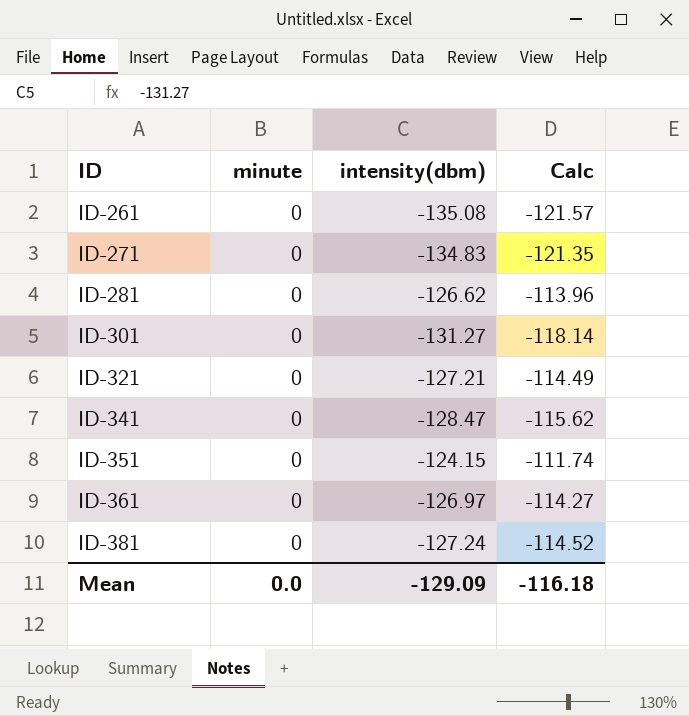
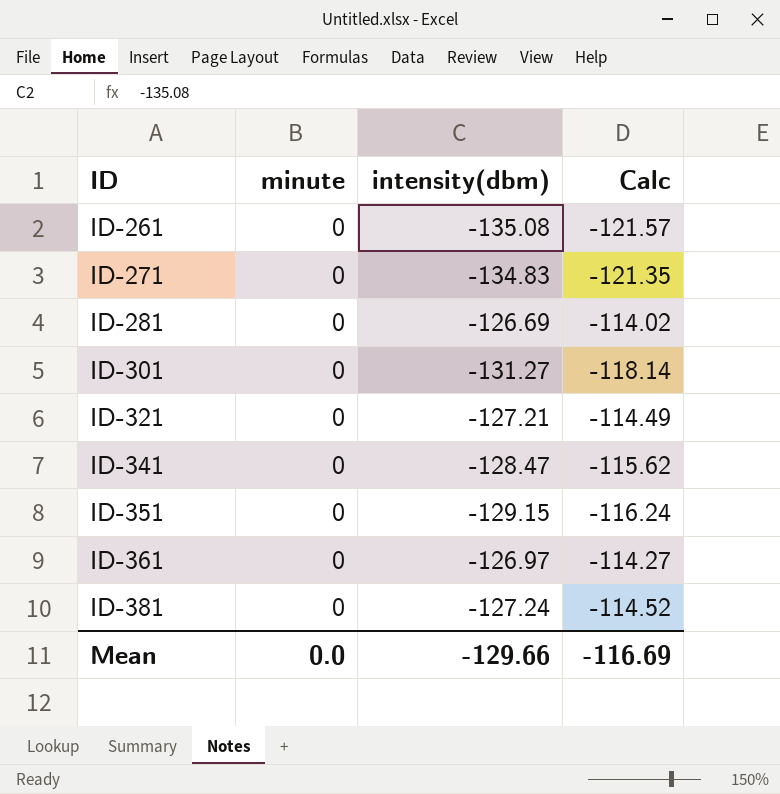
ID-281 | intensity(dbm): -126.62 -> -126.69
ID-281 | Calc: -113.96 -> -114.02
ID-351 | intensity(dbm): -124.15 -> -129.15
ID-351 | Calc: -111.74 -> -116.24
Mean | intensity(dbm): -129.09 -> -129.66
Mean | Calc: -116.18 -> -116.69

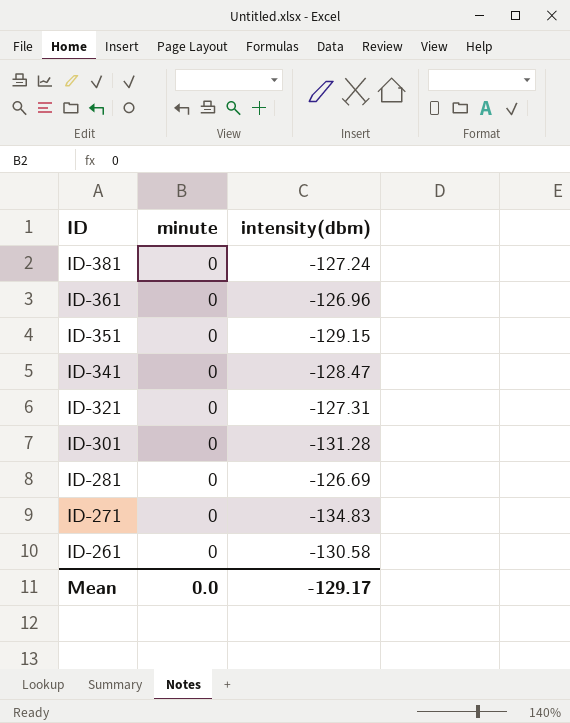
row order: ID ascending -> ID descending
column Calc | formula: [intensity(dbm)] * 0.9 -> none
ID-361 | intensity(dbm): -126.97 -> -126.96
ID-321 | intensity(dbm): -127.21 -> -127.31
ID-301 | intensity(dbm): -131.27 -> -131.28
ID-261 | intensity(dbm): -135.08 -> -130.58
Mean | intensity(dbm): -129.66 -> -129.17

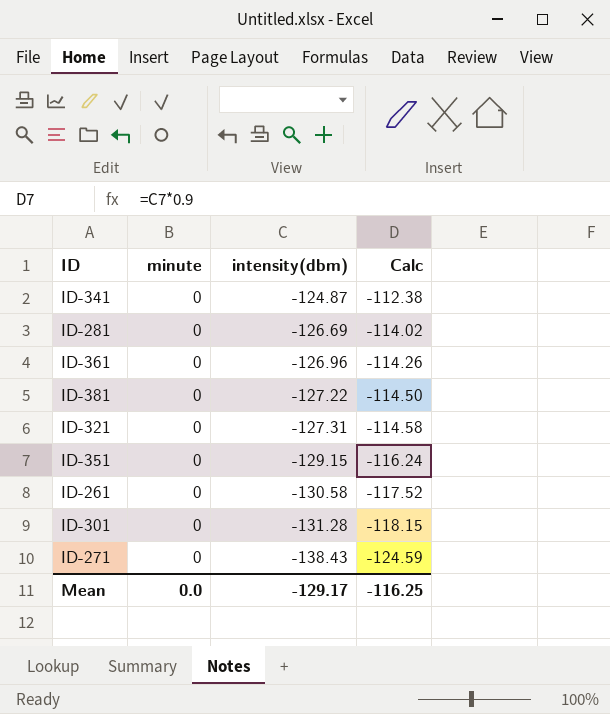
row order: ID descending -> intensity(dbm) descending
column Calc | formula: none -> [intensity(dbm)] * 0.9
ID-341 | intensity(dbm): -128.47 -> -124.87
ID-381 | intensity(dbm): -127.24 -> -127.22
ID-271 | intensity(dbm): -134.83 -> -138.43

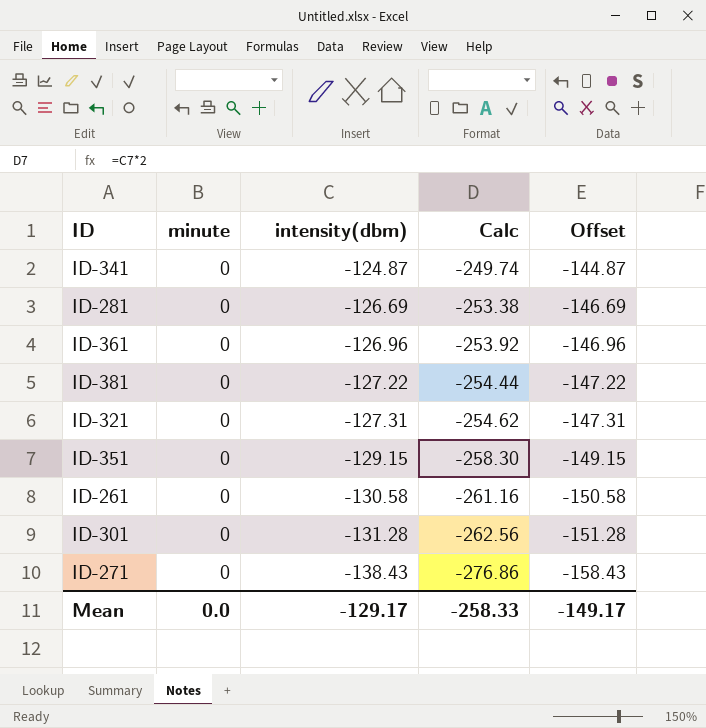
column Calc | formula: [intensity(dbm)] * 0.9 -> [intensity(dbm)] * 2
column Offset | formula: none -> [intensity(dbm)] - 20
Mean | Calc: -116.25 -> -258.33

